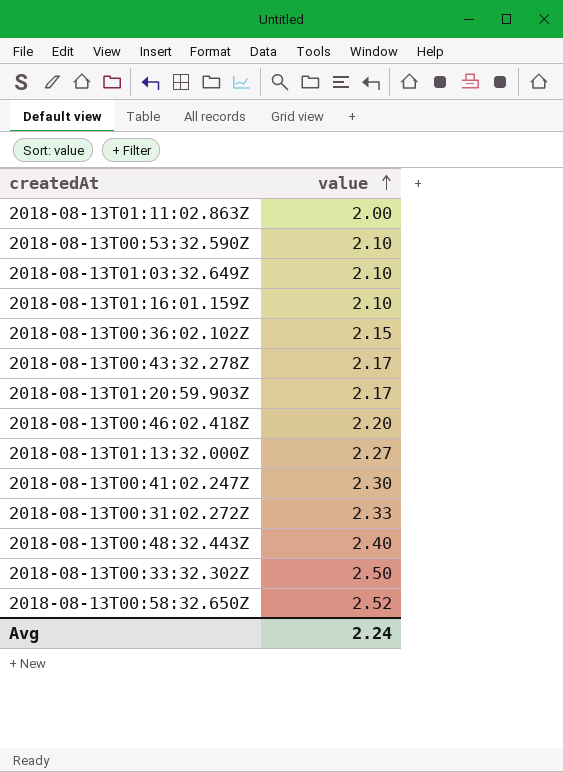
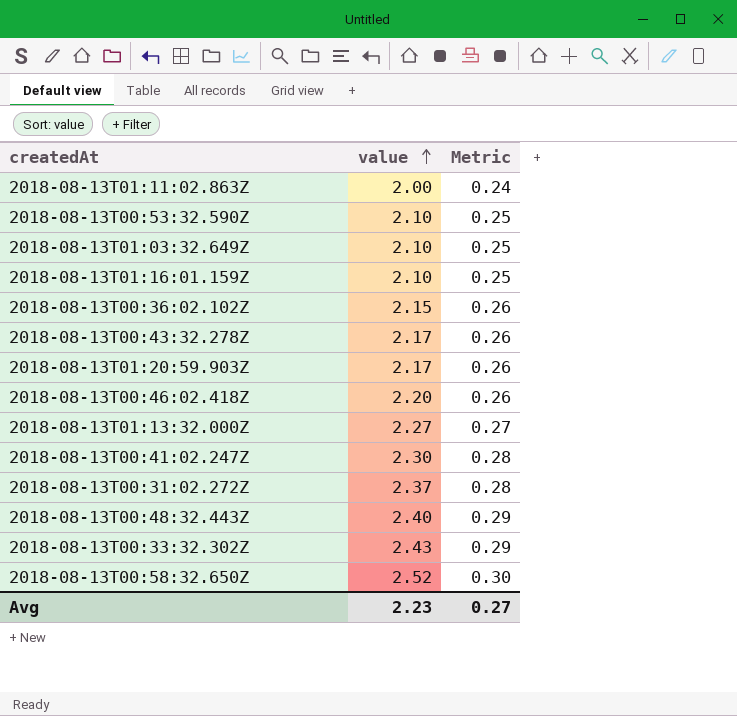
column Metric | formula: none -> [value] * 0.12
2018-08-13T00:31:02.272Z | value: 2.33 -> 2.37
2018-08-13T00:33:32.302Z | value: 2.50 -> 2.43
Avg | value: 2.24 -> 2.23

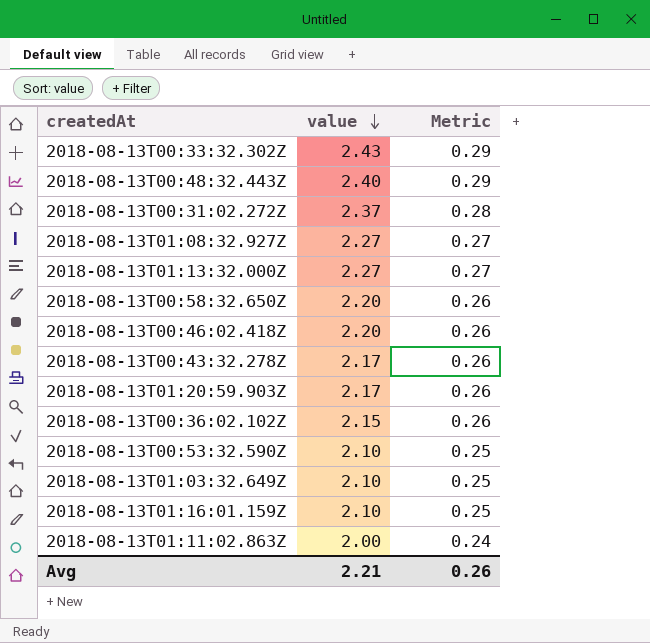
row order: value ascending -> value descending
row 2018-08-13T00:41:02.247Z: 2.30 | 0.28 -> none
row 2018-08-13T01:08:32.927Z: none -> 2.27 | 0.27
2018-08-13T00:58:32.650Z | value: 2.52 -> 2.20
2018-08-13T00:58:32.650Z | Metric: 0.30 -> 0.26
Avg | value: 2.23 -> 2.21
Avg | Metric: 0.27 -> 0.26

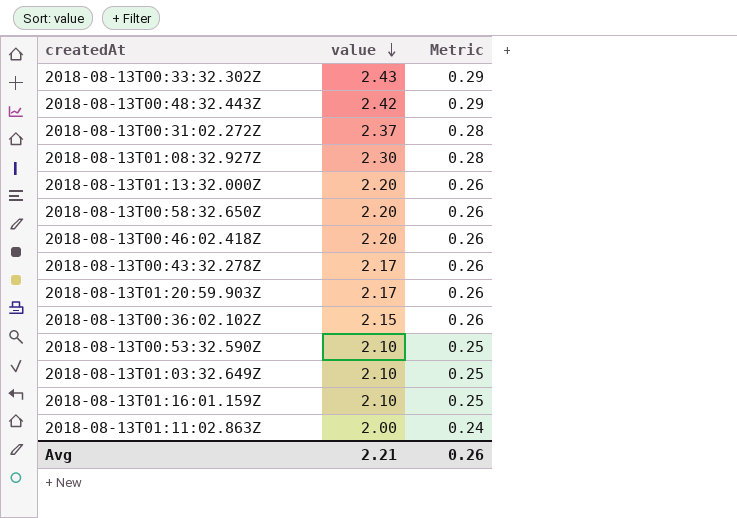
2018-08-13T00:48:32.443Z | value: 2.40 -> 2.42
2018-08-13T01:08:32.927Z | value: 2.27 -> 2.30
2018-08-13T01:08:32.927Z | Metric: 0.27 -> 0.28
2018-08-13T01:13:32.000Z | value: 2.27 -> 2.20
2018-08-13T01:13:32.000Z | Metric: 0.27 -> 0.26

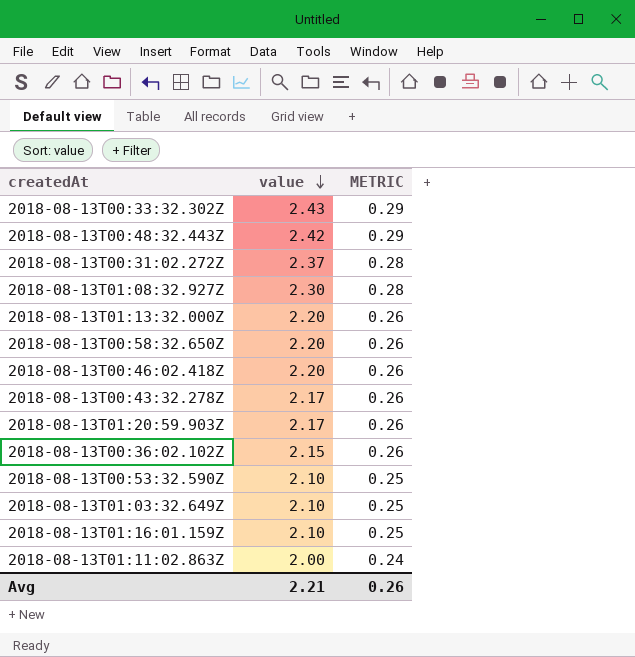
column name: Metric -> METRIC

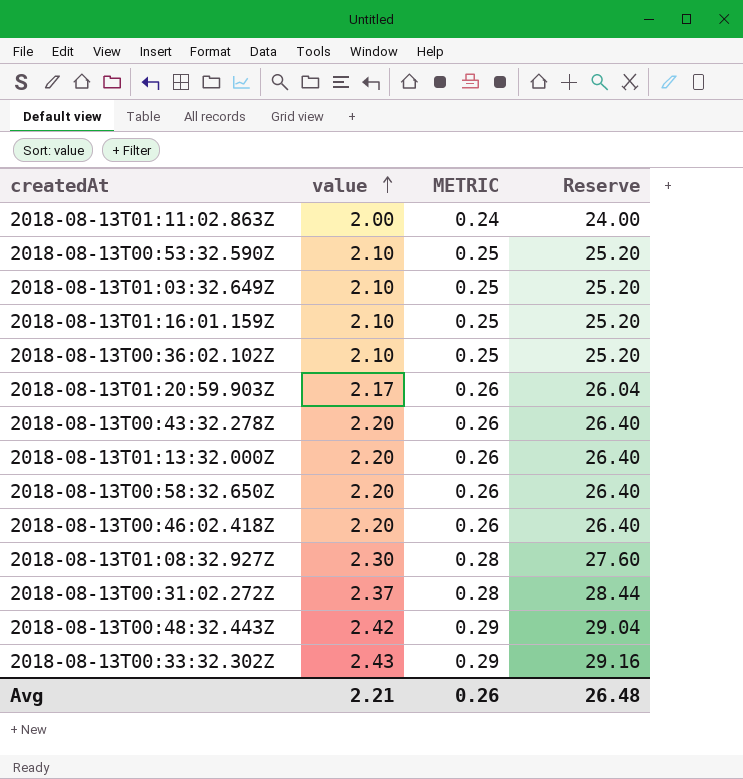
row order: value descending -> value ascending
column Reserve | formula: none -> [value] * 12
2018-08-13T00:36:02.102Z | value: 2.15 -> 2.10
2018-08-13T00:36:02.102Z | METRIC: 0.26 -> 0.25
2018-08-13T00:43:32.278Z | value: 2.17 -> 2.20

